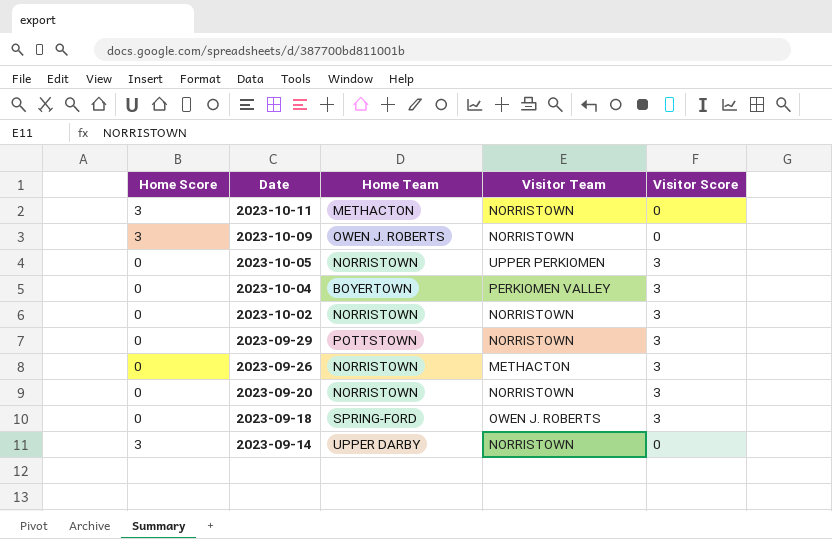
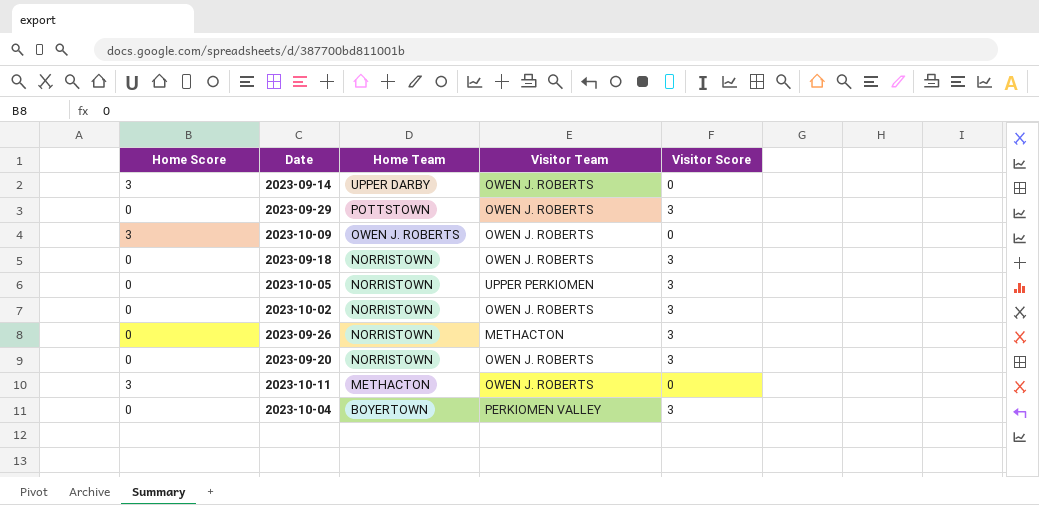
row order: Date descending -> Home Team descending
2023-09-14 | Visitor Team: NORRISTOWN -> OWEN J. ROBERTS
2023-09-29 | Visitor Team: NORRISTOWN -> OWEN J. ROBERTS
2023-10-09 | Visitor Team: NORRISTOWN -> OWEN J. ROBERTS
2023-09-18 | Home Team: SPRING-FORD -> NORRISTOWN
2023-10-02 | Visitor Team: NORRISTOWN -> OWEN J. ROBERTS
2023-09-20 | Visitor Team: NORRISTOWN -> OWEN J. ROBERTS
2023-10-11 | Visitor Team: NORRISTOWN -> OWEN J. ROBERTS

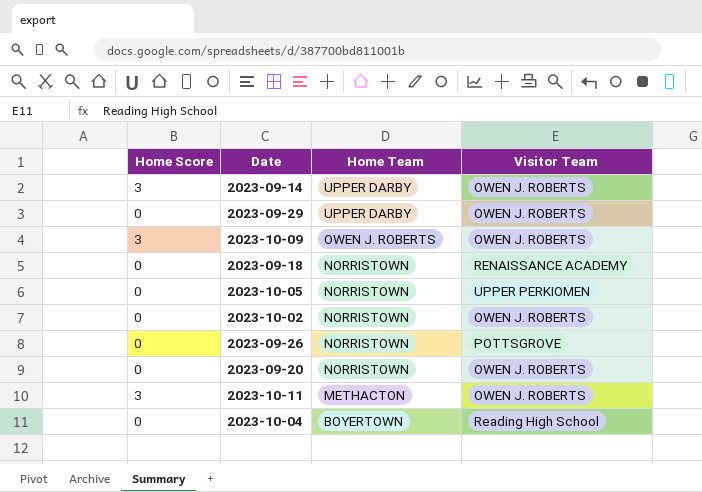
column Visitor Score | position: 5 -> none
2023-09-29 | Home Team: POTTSTOWN -> UPPER DARBY
2023-09-18 | Visitor Team: OWEN J. ROBERTS -> RENAISSANCE ACADEMY
2023-09-26 | Visitor Team: METHACTON -> POTTSGROVE
2023-10-04 | Visitor Team: PERKIOMEN VALLEY -> Reading High School

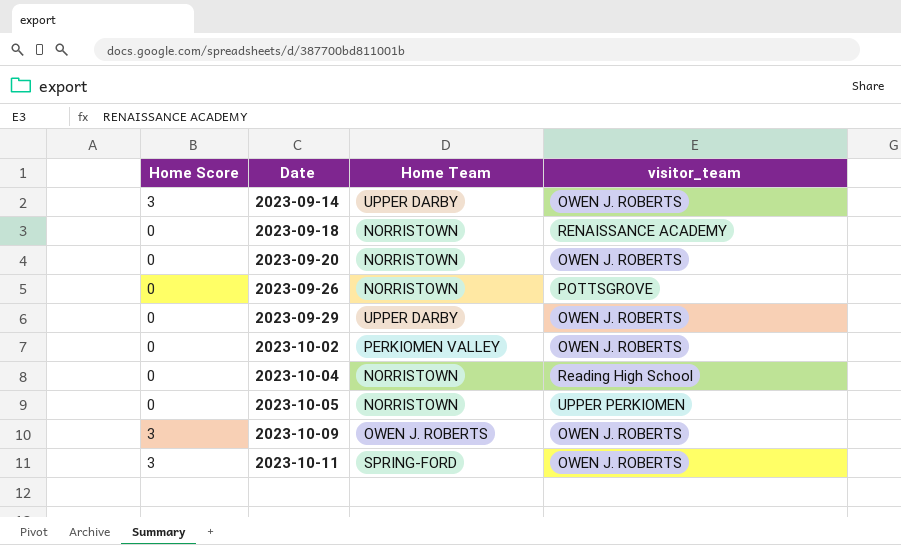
row order: Home Team descending -> Date ascending
column name: Visitor Team -> visitor_team
2023-10-02 | Home Team: NORRISTOWN -> PERKIOMEN VALLEY
2023-10-04 | Home Team: BOYERTOWN -> NORRISTOWN
2023-10-11 | Home Team: METHACTON -> SPRING-FORD

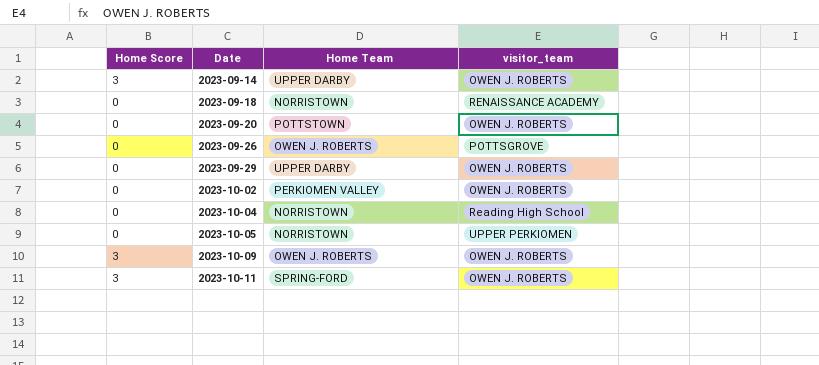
2023-09-20 | Home Team: NORRISTOWN -> POTTSTOWN
2023-09-26 | Home Team: NORRISTOWN -> OWEN J. ROBERTS

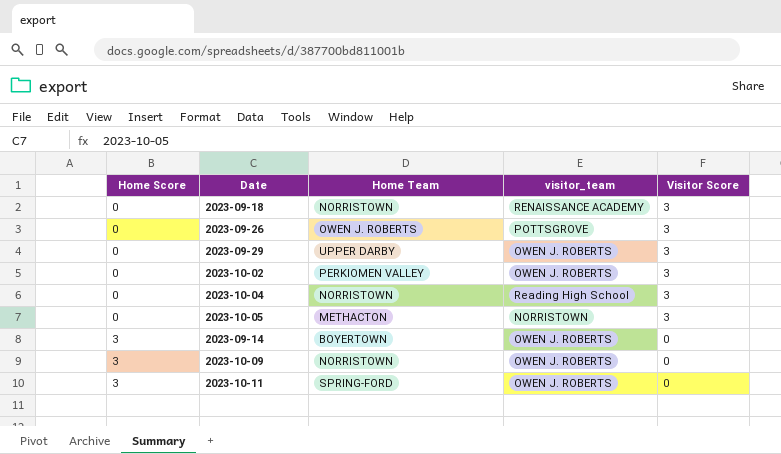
row order: Date ascending -> Home Score ascending
column Visitor Score | position: none -> 5
row 2023-09-20: 0 | POTTSTOWN | OWEN J. ROBERTS -> none
2023-10-05 | Home Team: NORRISTOWN -> METHACTON
2023-10-05 | visitor_team: UPPER PERKIOMEN -> NORRISTOWN
2023-09-14 | Home Team: UPPER DARBY -> BOYERTOWN
2023-10-09 | Home Team: OWEN J. ROBERTS -> NORRISTOWN

